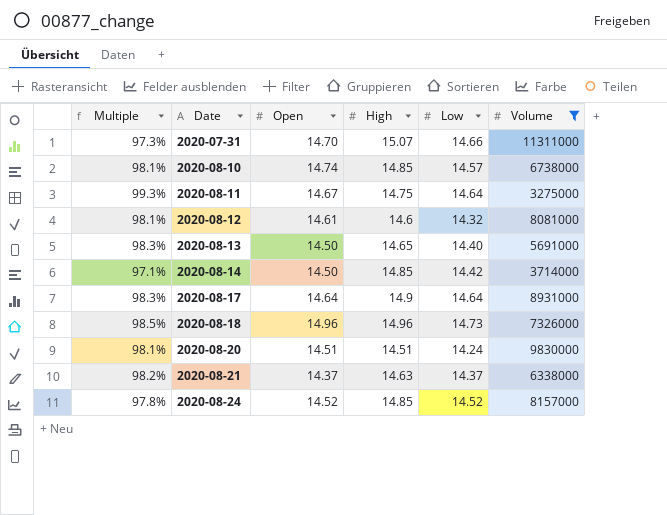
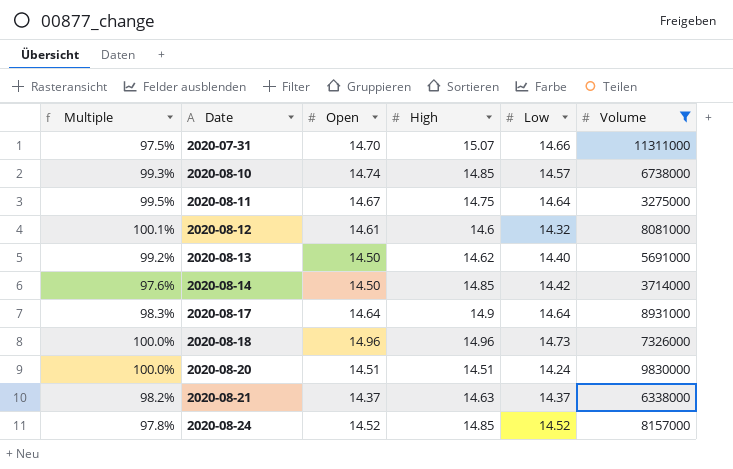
column Multiple | formula: [Low] / [High] -> [Open] / [High]
2020-08-13 | High: 14.65 -> 14.62

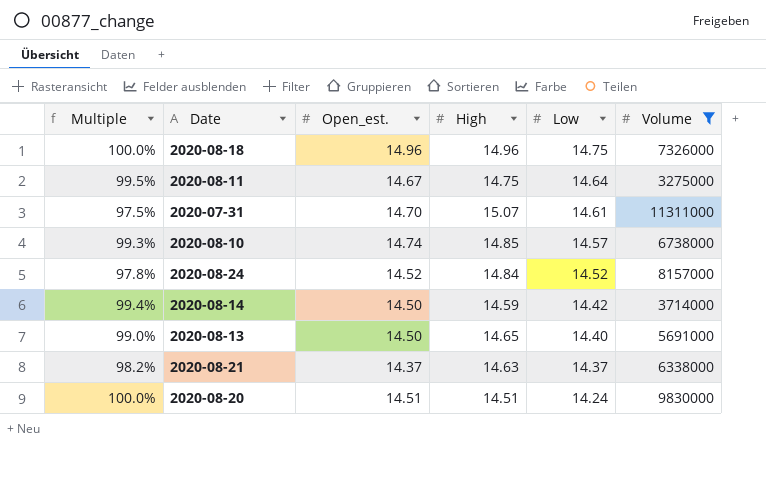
row order: Date ascending -> Low descending
column name: Open -> Open_est.
row 2020-08-12: 100.1% | 14.61 | 14.6 | 14.32 | 8081000 -> none
row 2020-08-17: 98.3% | 14.64 | 14.9 | 14.64 | 8931000 -> none
2020-08-18 | Low: 14.73 -> 14.75
2020-07-31 | Low: 14.66 -> 14.61
2020-08-24 | High: 14.85 -> 14.84
2020-08-14 | Multiple: 97.6% -> 99.4%
2020-08-14 | High: 14.85 -> 14.59
2020-08-13 | Multiple: 99.2% -> 99.0%
2020-08-13 | High: 14.62 -> 14.65

